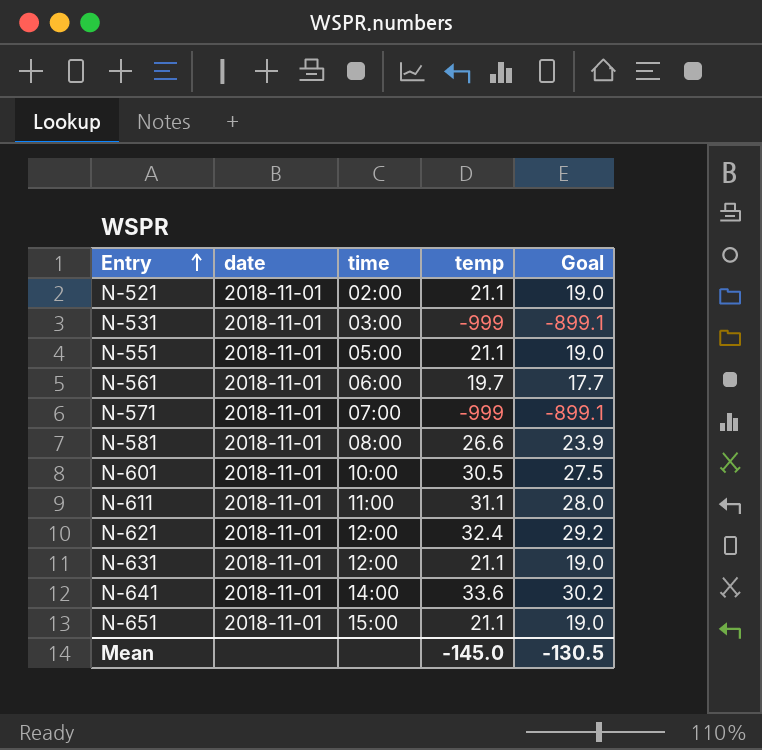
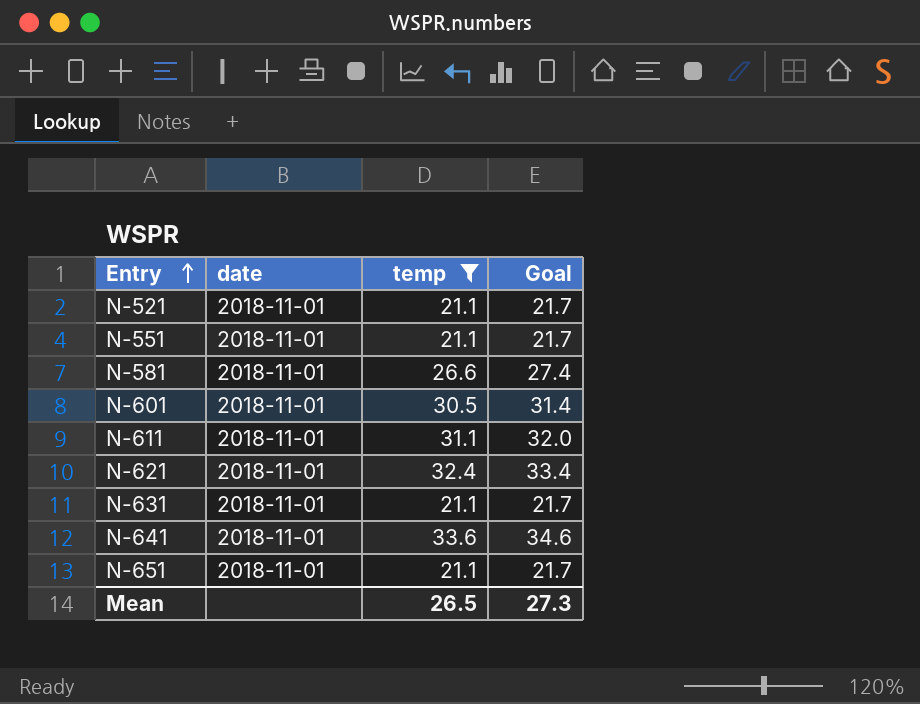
filter: none -> temp >= 21.1
column time | position: 3 -> none
column Goal | formula: [temp] * 0.9 -> [temp] * 1.03
Mean | temp: -145.0 -> 26.5
Mean | Goal: -130.5 -> 27.3

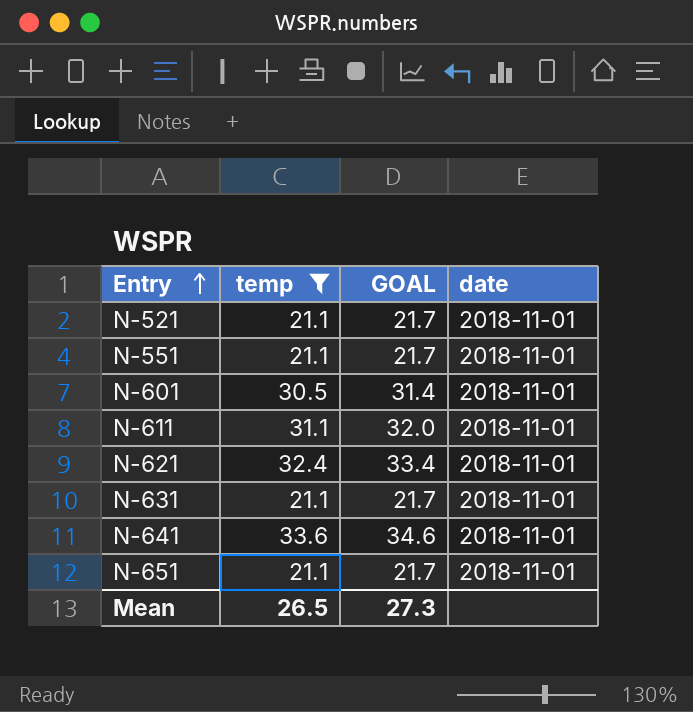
column name: Goal -> GOAL
column date | position: 2 -> 4
row N-581: 2018-11-01 | 26.6 | 27.4 -> none

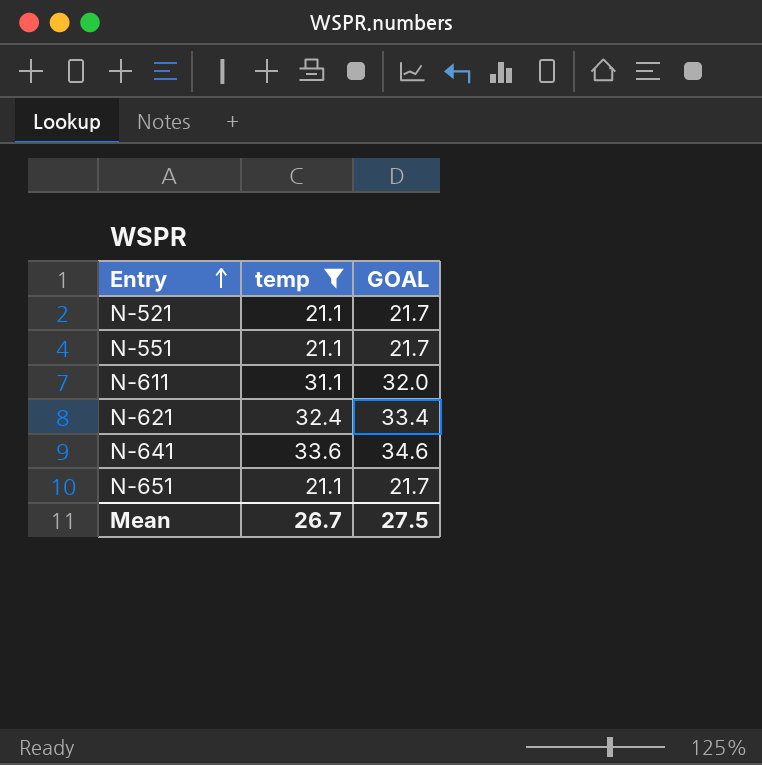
column date | position: 4 -> none
row N-601: 30.5 | 31.4 | 2018-11-01 -> none
row N-631: 21.1 | 21.7 | 2018-11-01 -> none
Mean | temp: 26.5 -> 26.7
Mean | GOAL: 27.3 -> 27.5

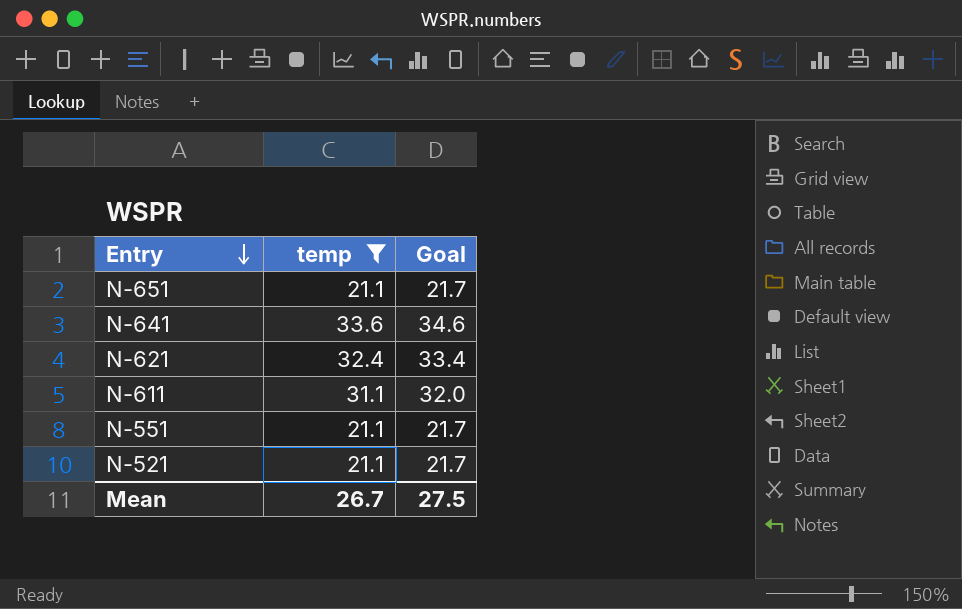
row order: Entry ascending -> Entry descending
column name: GOAL -> Goal

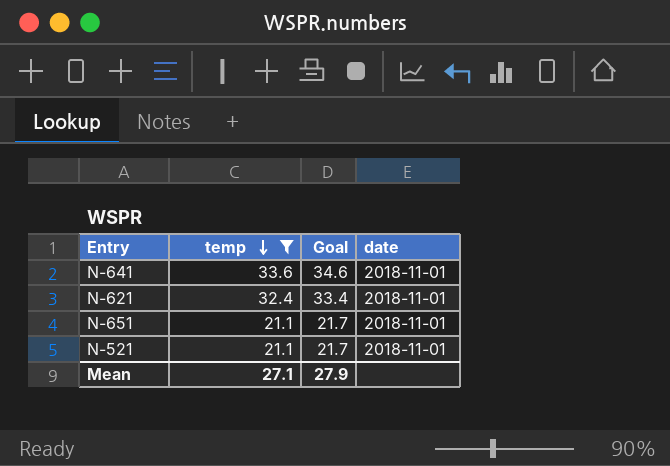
row order: Entry descending -> temp descending
column date | position: none -> 4
row N-611: 31.1 | 32.0 -> none
row N-551: 21.1 | 21.7 -> none
Mean | temp: 26.7 -> 27.1
Mean | Goal: 27.5 -> 27.9

